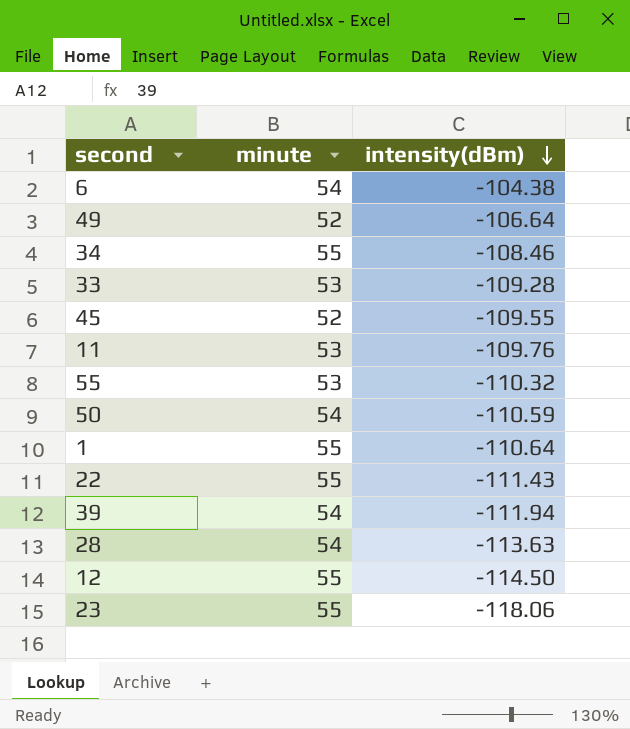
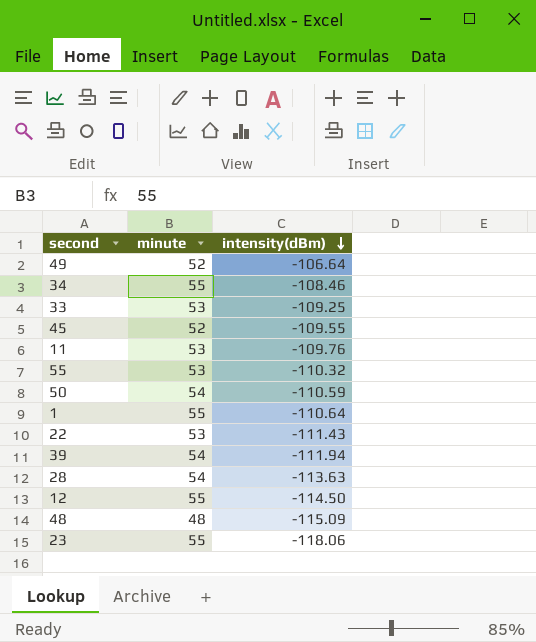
row 6: 54 | -104.38 -> none
33 | intensity(dBm): -109.28 -> -109.25
22 | minute: 55 -> 53
row 48: none -> 48 | -115.09

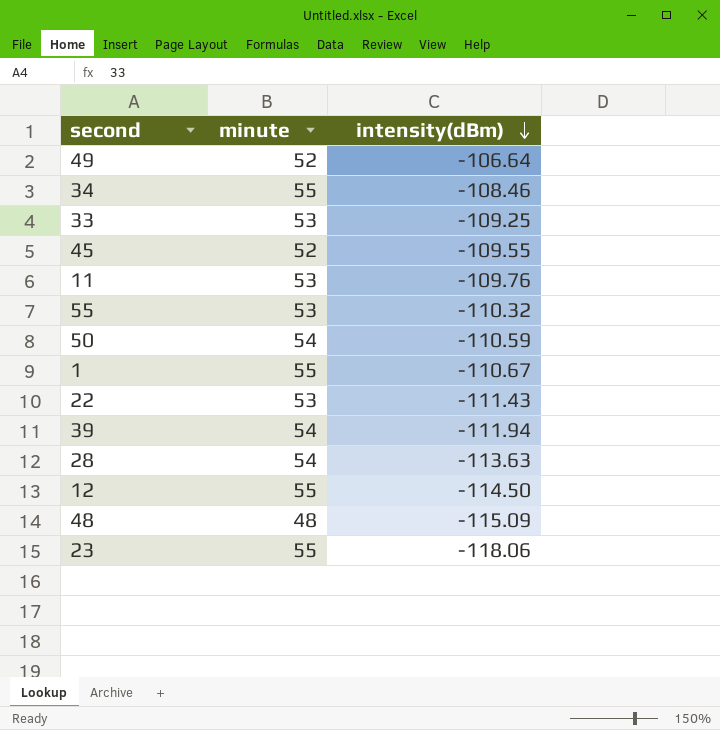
1 | intensity(dBm): -110.64 -> -110.67

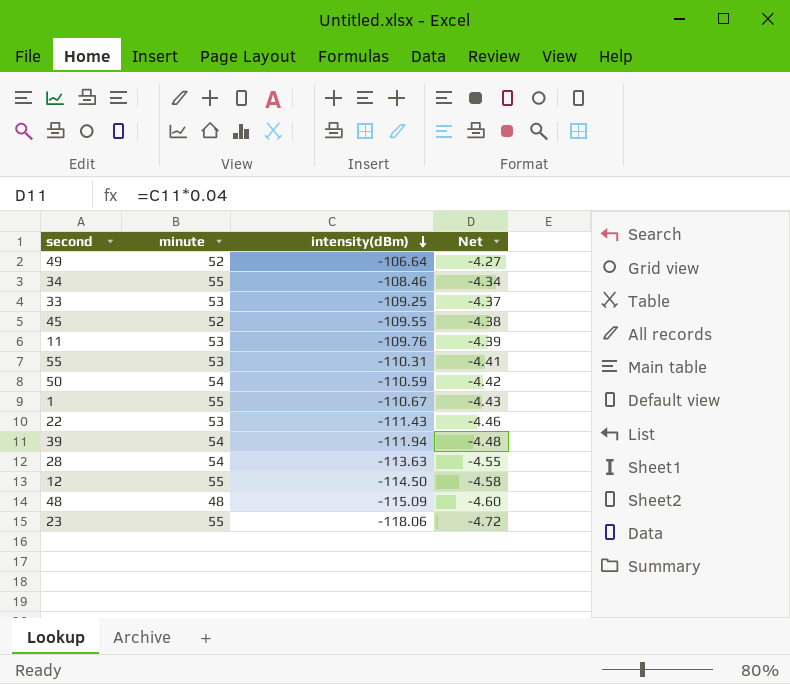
column Net | formula: none -> [intensity(dBm)] * 0.04
55 | intensity(dBm): -110.32 -> -110.31

